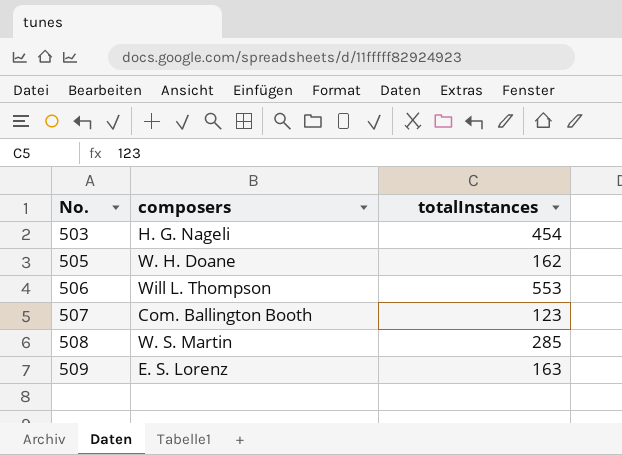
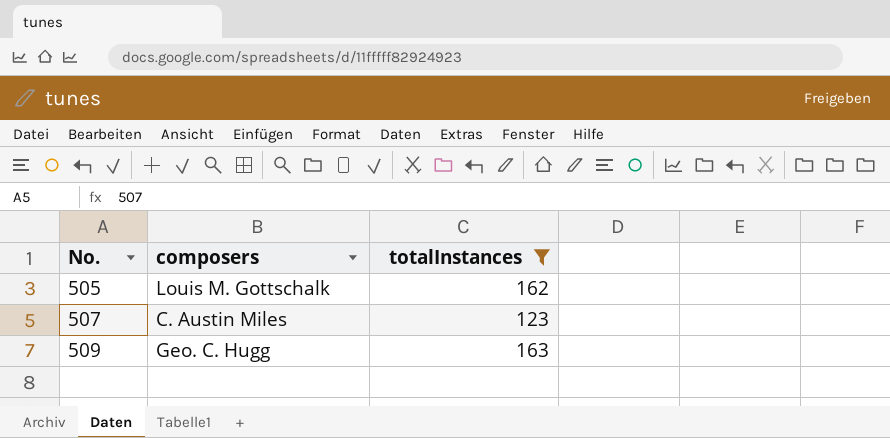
filter: none -> totalInstances <= 163
505 | composers: W. H. Doane -> Louis M. Gottschalk
507 | composers: Com. Ballington Booth -> C. Austin Miles
509 | composers: E. S. Lorenz -> Geo. C. Hugg

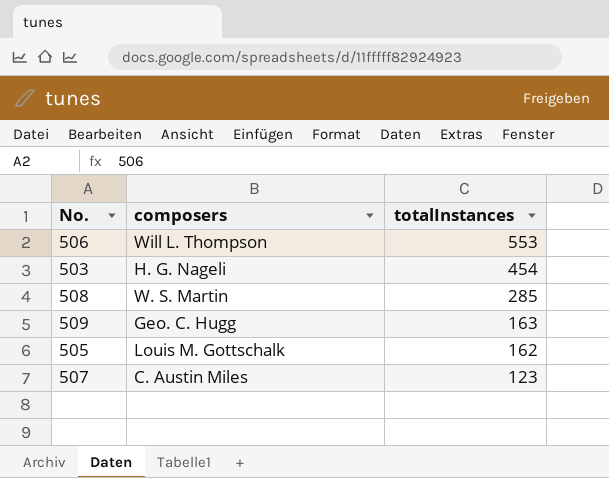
filter: totalInstances <= 163 -> none
row order: No. ascending -> totalInstances descending

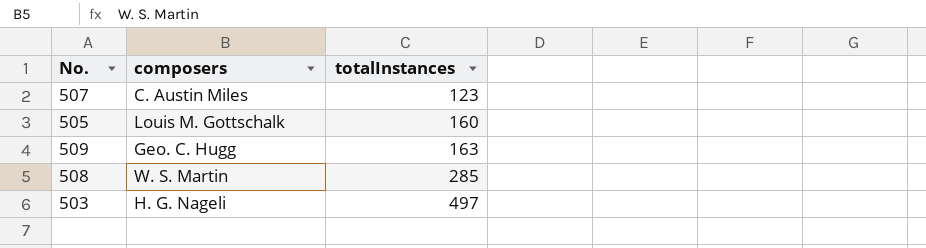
row order: totalInstances descending -> totalInstances ascending
row 506: Will L. Thompson | 553 -> none
505 | totalInstances: 162 -> 160
503 | totalInstances: 454 -> 497

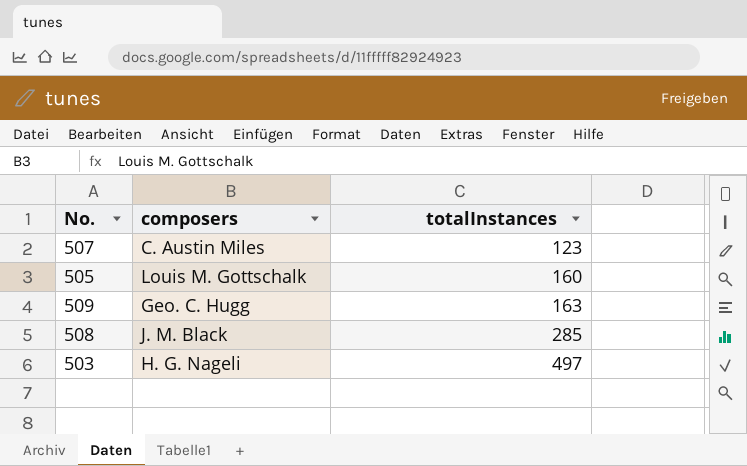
508 | composers: W. S. Martin -> J. M. Black

